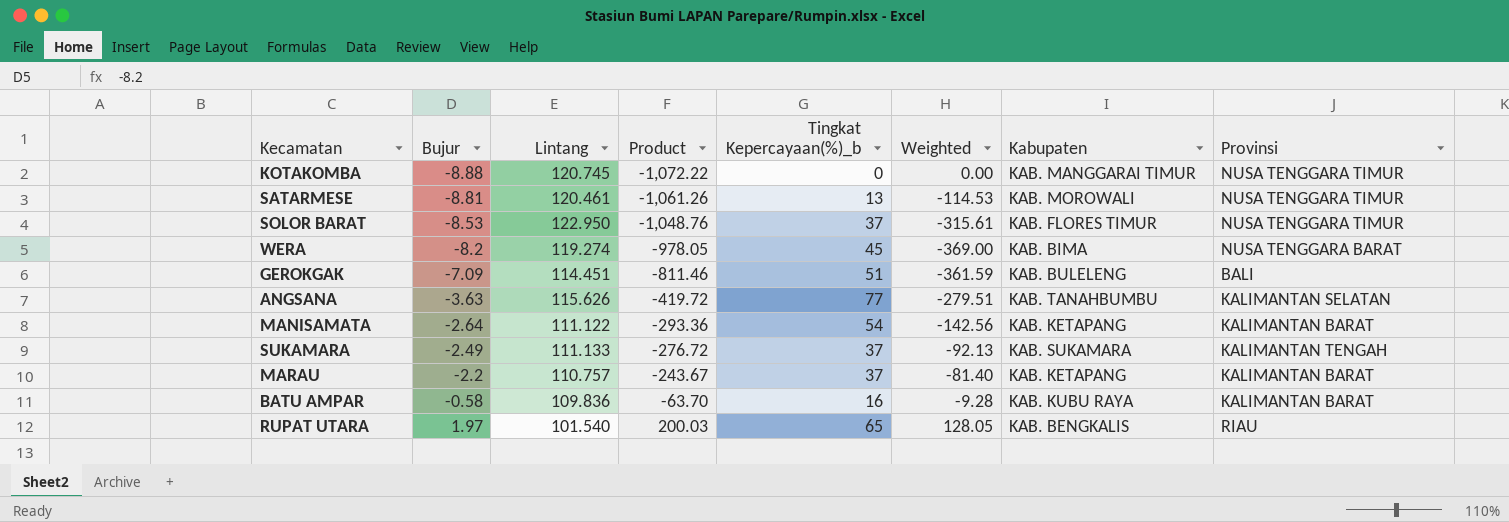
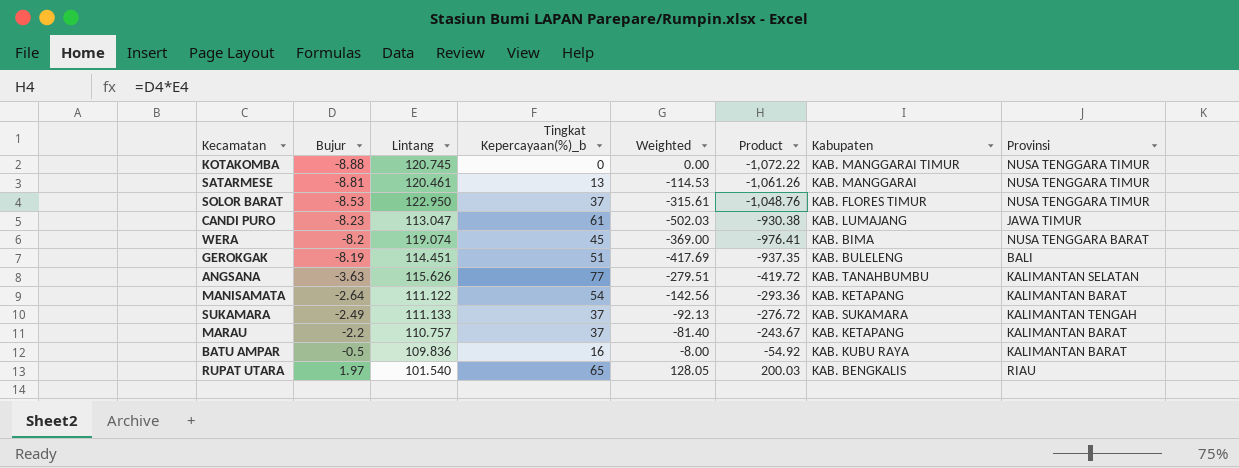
column Product | position: 4 -> 6
SATARMESE | Kabupaten: KAB. MOROWALI -> KAB. MANGGARAI
row CANDI PURO: none -> -8.23 | 113.047 | 61 | -502.03 | -930.38 | KAB. LUMAJANG | JAWA TIMUR
WERA | Lintang: 119.274 -> 119.074
WERA | Product: -978.05 -> -976.41
GEROKGAK | Bujur: -7.09 -> -8.19
GEROKGAK | Weighted: -361.59 -> -417.69
GEROKGAK | Product: -811.46 -> -937.35
BATU AMPAR | Bujur: -0.58 -> -0.5
BATU AMPAR | Weighted: -9.28 -> -8.00
BATU AMPAR | Product: -63.70 -> -54.92

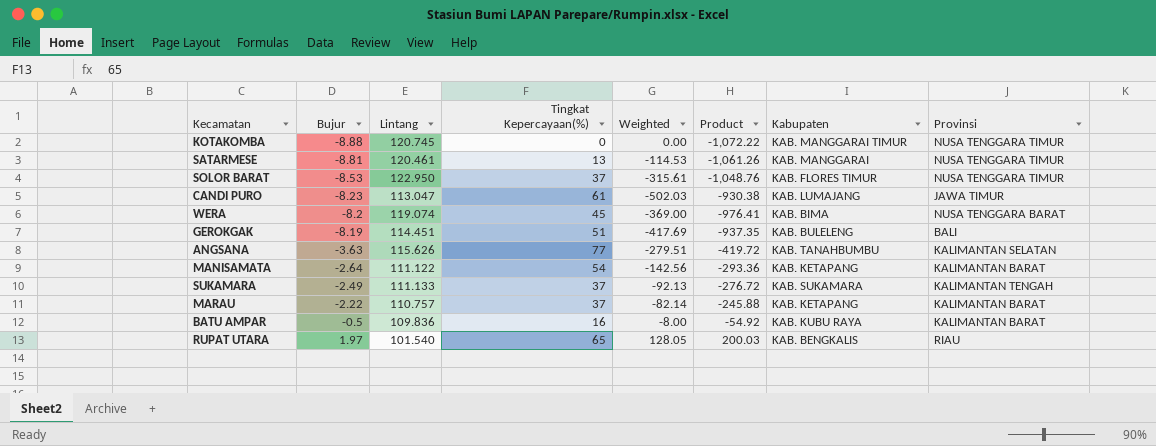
column name: Tingkat Kepercayaan(%)_b -> Tingkat Kepercayaan(%)
MARAU | Bujur: -2.2 -> -2.22
MARAU | Weighted: -81.40 -> -82.14
MARAU | Product: -243.67 -> -245.88

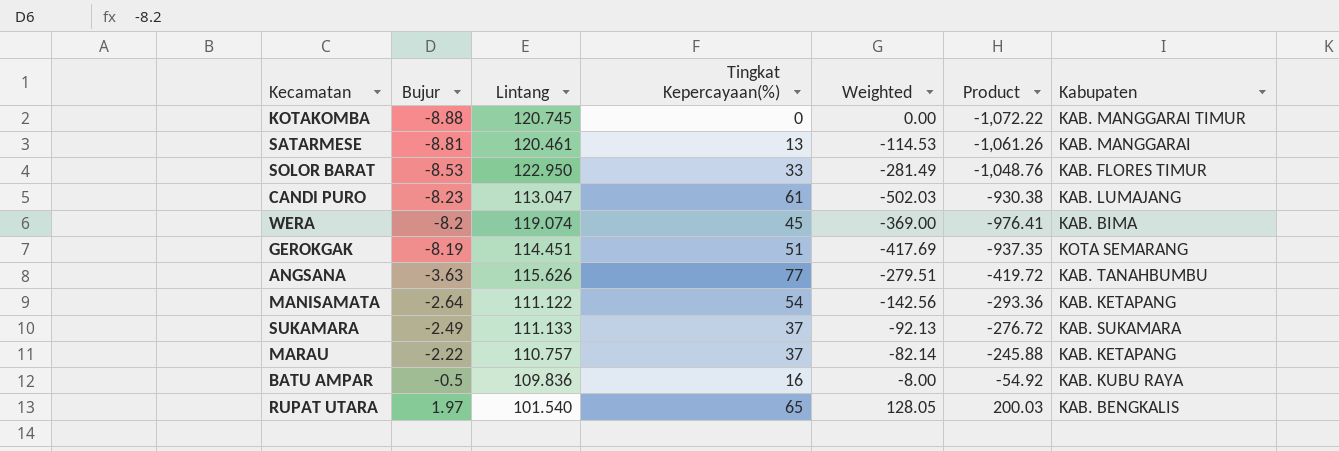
column Provinsi | position: 8 -> none
SOLOR BARAT | Tingkat Kepercayaan(%): 37 -> 33
SOLOR BARAT | Weighted: -315.61 -> -281.49
GEROKGAK | Kabupaten: KAB. BULELENG -> KOTA SEMARANG

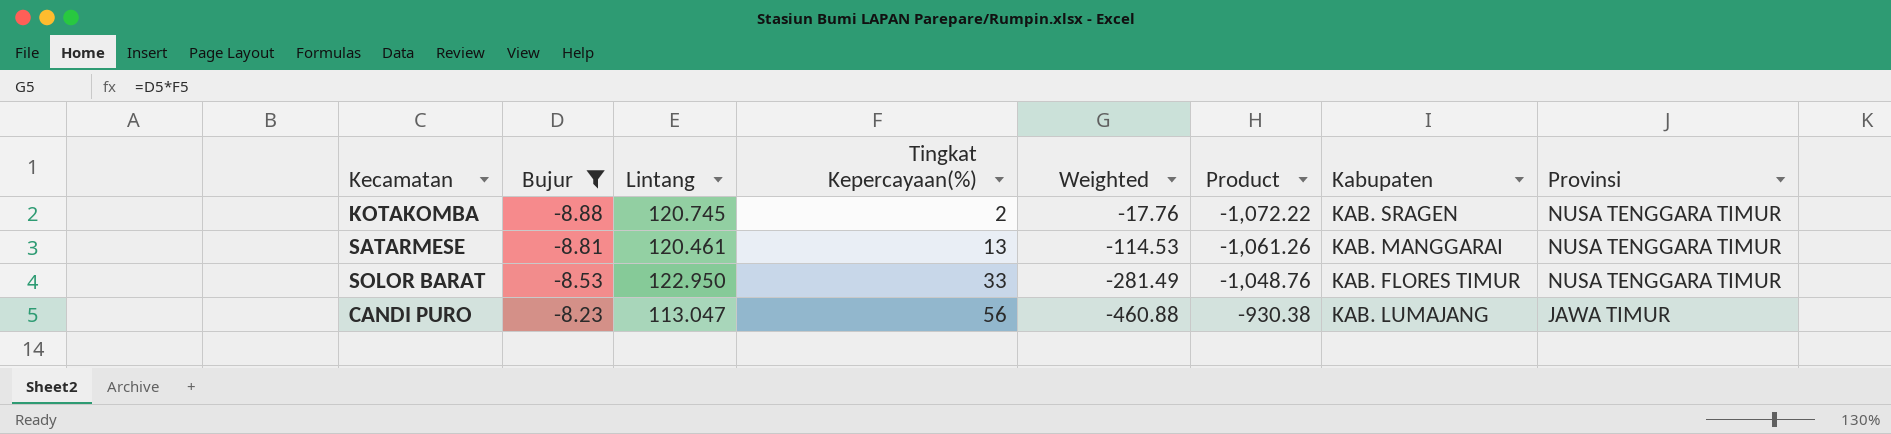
filter: none -> Bujur <= -8.23
column Provinsi | position: none -> 8
KOTAKOMBA | Tingkat Kepercayaan(%): 0 -> 2
KOTAKOMBA | Weighted: 0.00 -> -17.76
KOTAKOMBA | Kabupaten: KAB. MANGGARAI TIMUR -> KAB. SRAGEN
CANDI PURO | Tingkat Kepercayaan(%): 61 -> 56
CANDI PURO | Weighted: -502.03 -> -460.88

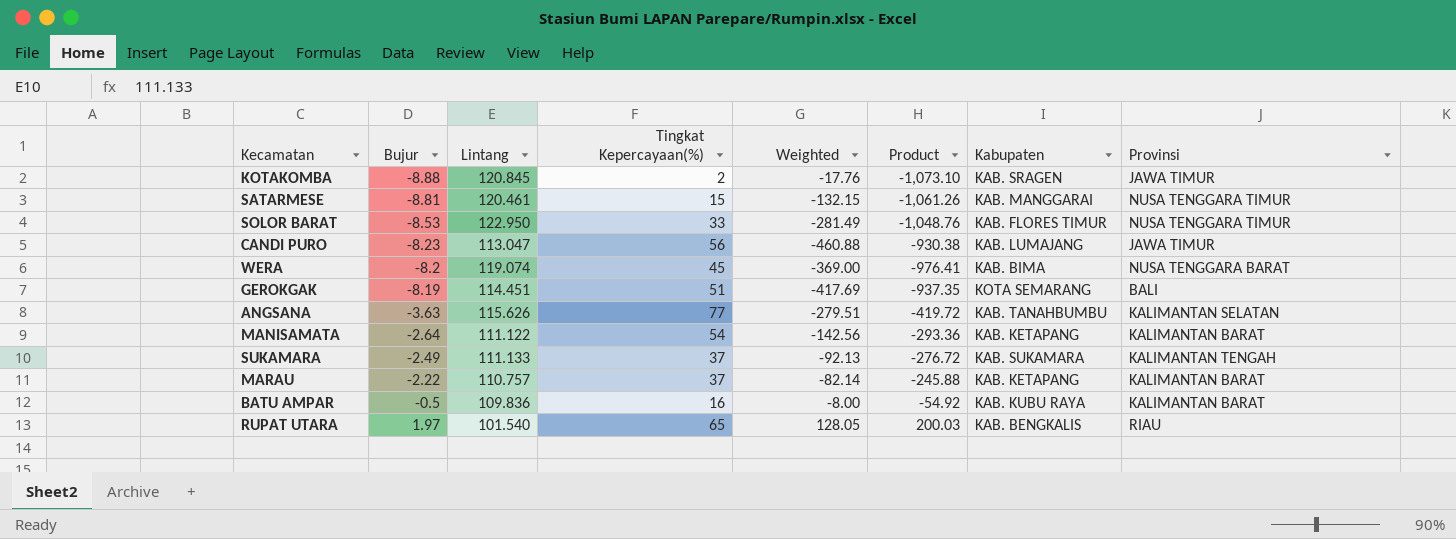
filter: Bujur <= -8.23 -> none
KOTAKOMBA | Lintang: 120.745 -> 120.845
KOTAKOMBA | Product: -1,072.22 -> -1,073.10
KOTAKOMBA | Provinsi: NUSA TENGGARA TIMUR -> JAWA TIMUR
SATARMESE | Tingkat Kepercayaan(%): 13 -> 15
SATARMESE | Weighted: -114.53 -> -132.15

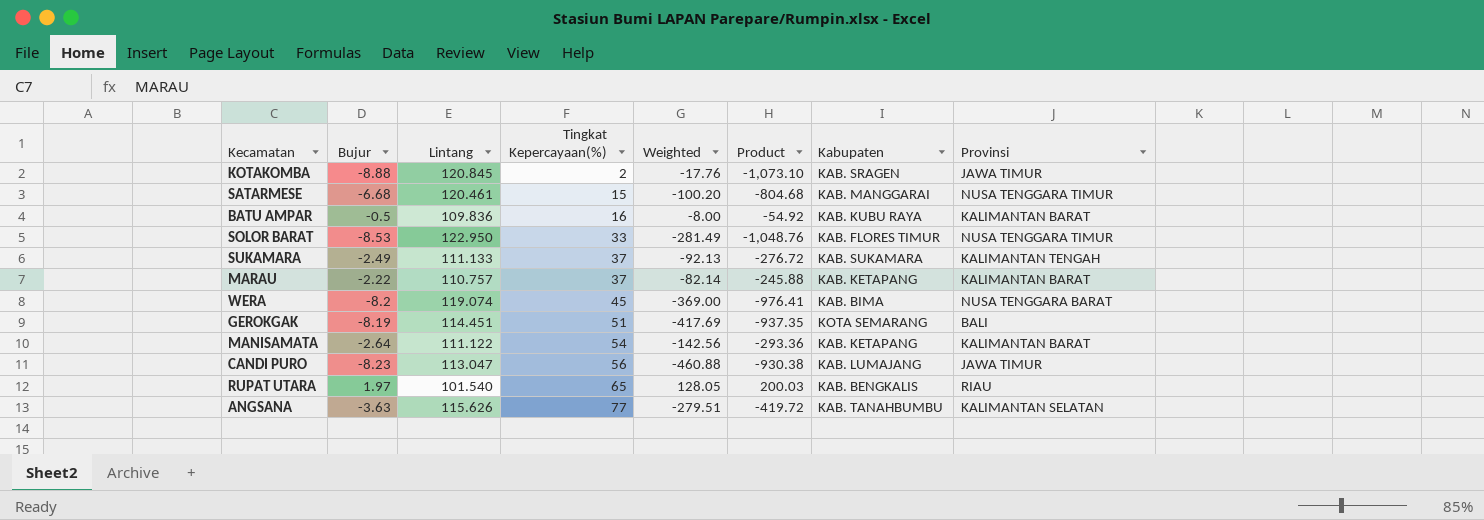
row order: Bujur ascending -> Tingkat Kepercayaan(%) ascending
SATARMESE | Bujur: -8.81 -> -6.68
SATARMESE | Weighted: -132.15 -> -100.20
SATARMESE | Product: -1,061.26 -> -804.68

